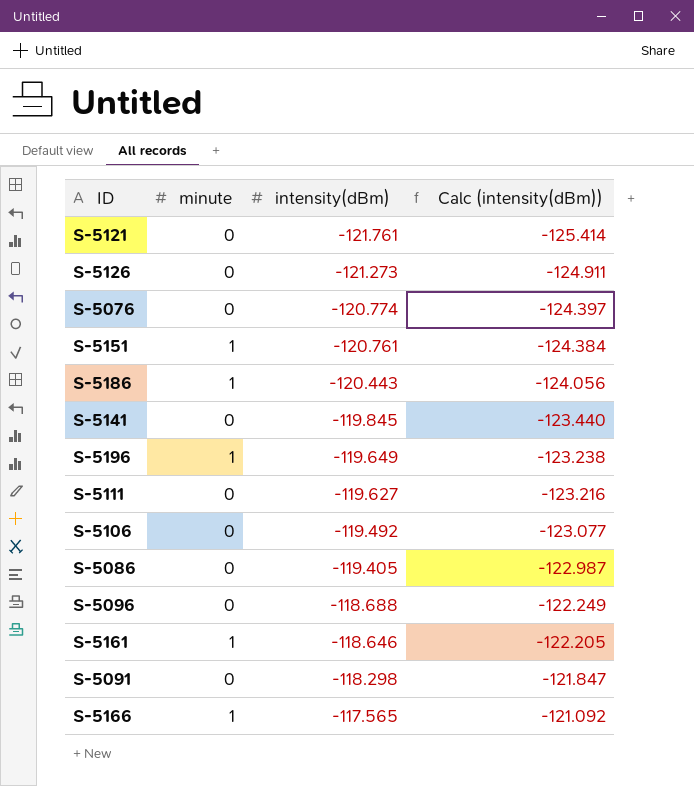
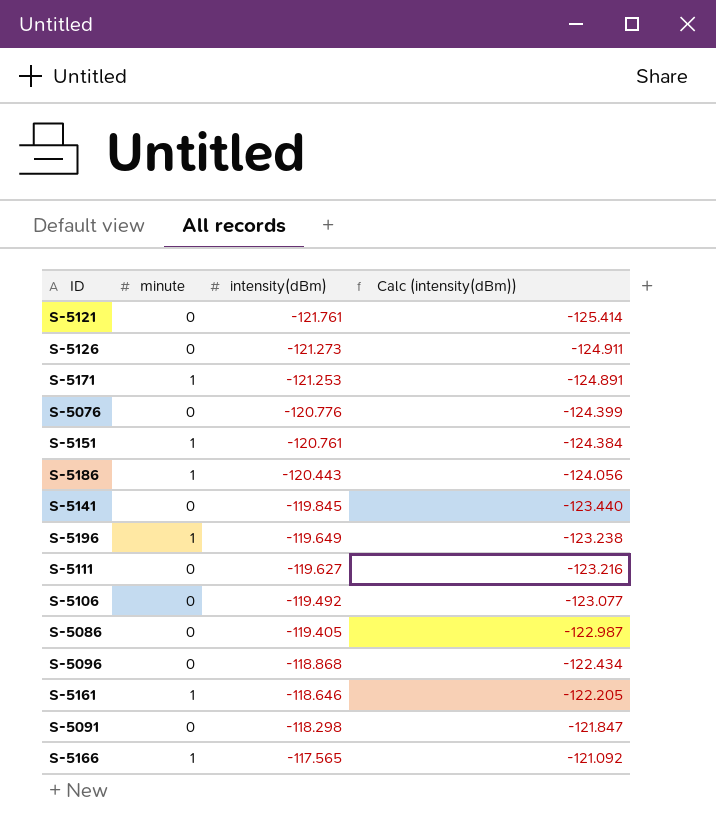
row S-5171: none -> 1 | -121.253 | -124.891
S-5076 | intensity(dBm): -120.774 -> -120.776
S-5076 | Calc (intensity(dBm)): -124.397 -> -124.399
S-5096 | intensity(dBm): -118.688 -> -118.868
S-5096 | Calc (intensity(dBm)): -122.249 -> -122.434

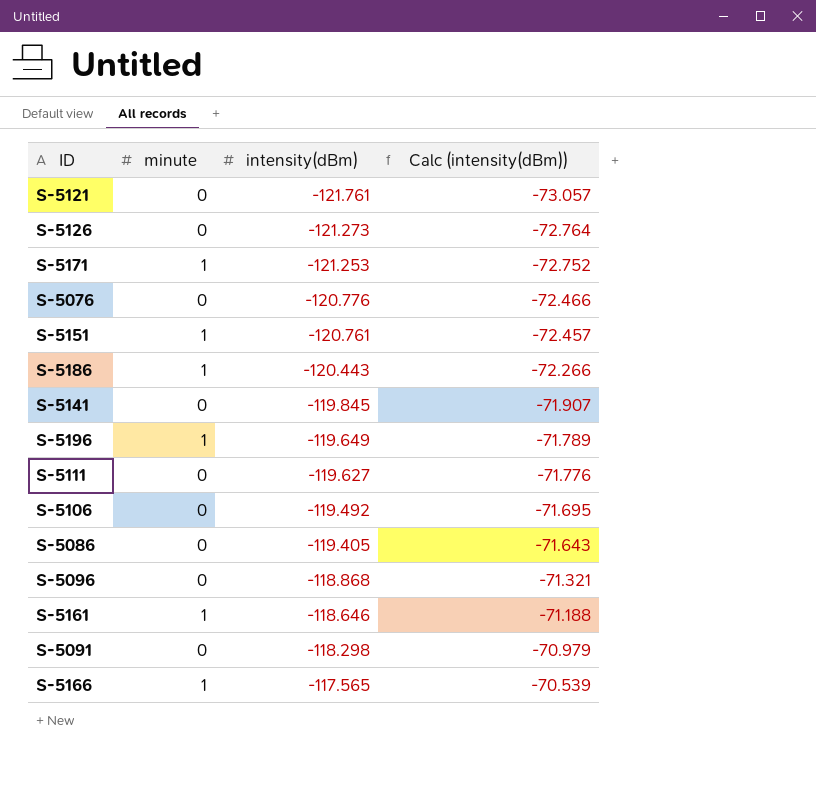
column Calc (intensity(dBm)) | formula: [intensity(dBm)] * 1.03 -> [intensity(dBm)] * 0.6

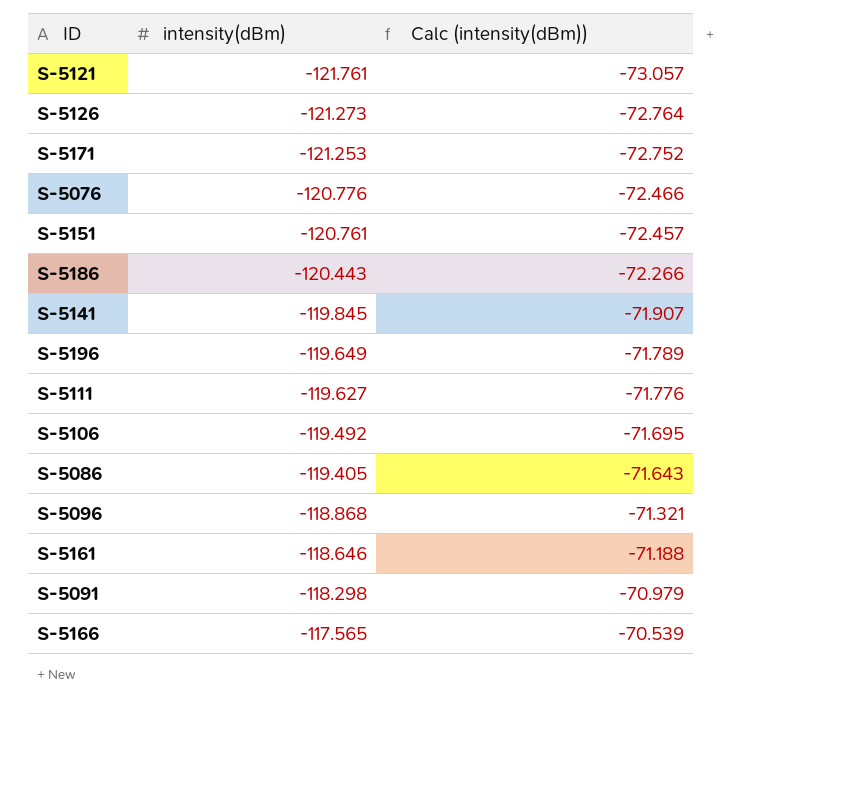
column minute | position: 2 -> none

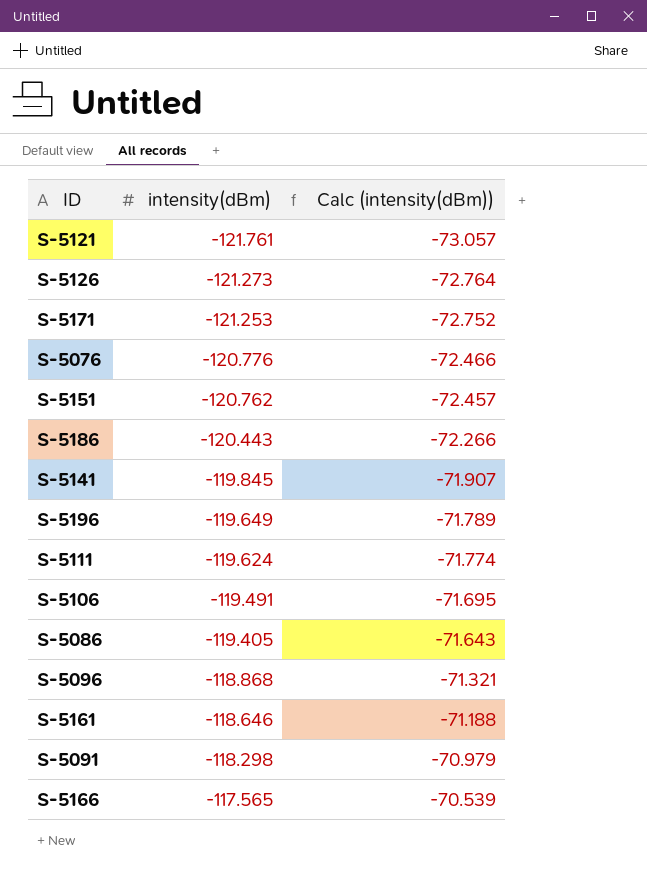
S-5151 | intensity(dBm): -120.761 -> -120.762
S-5111 | intensity(dBm): -119.627 -> -119.624
S-5111 | Calc (intensity(dBm)): -71.776 -> -71.774
S-5106 | intensity(dBm): -119.492 -> -119.491

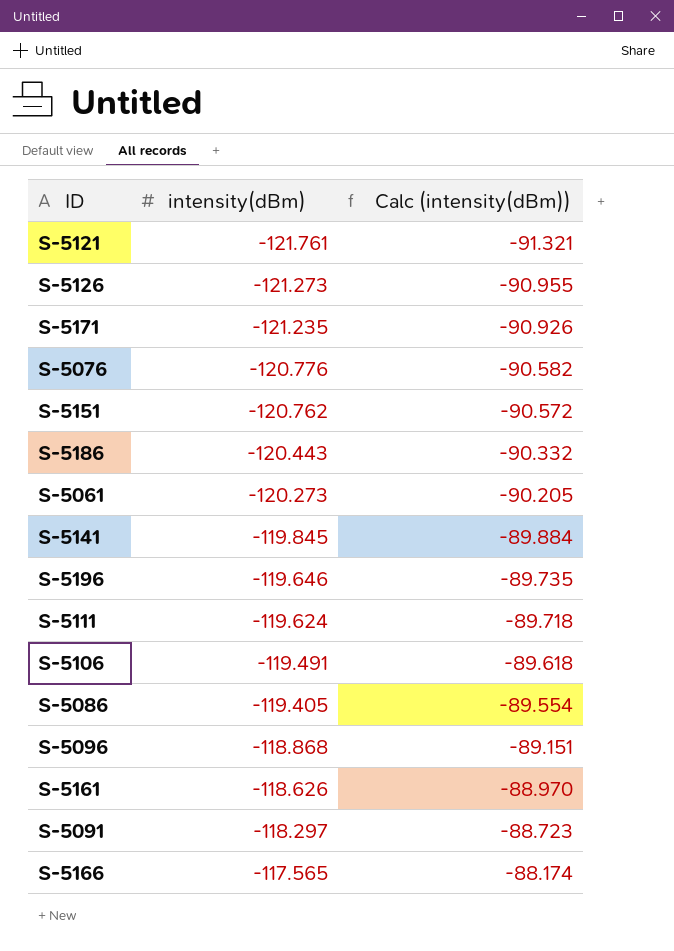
column Calc (intensity(dBm)) | formula: [intensity(dBm)] * 0.6 -> [intensity(dBm)] * 0.75
S-5171 | intensity(dBm): -121.253 -> -121.235
row S-5061: none -> -120.273 | -90.205
S-5196 | intensity(dBm): -119.649 -> -119.646
S-5161 | intensity(dBm): -118.646 -> -118.626
S-5091 | intensity(dBm): -118.298 -> -118.297

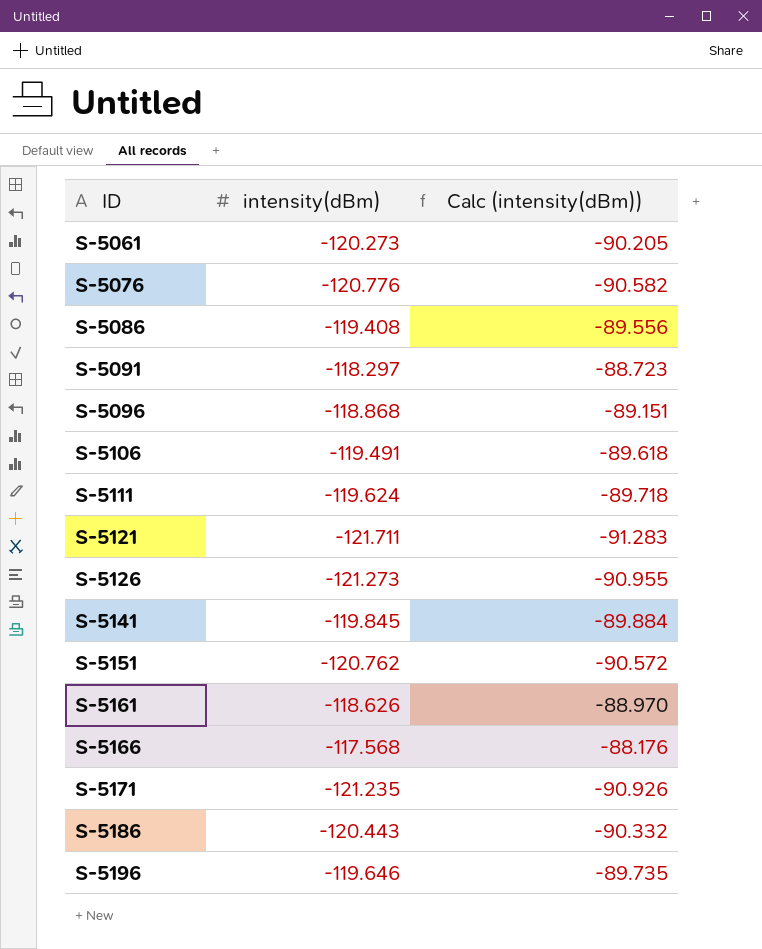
row order: intensity(dBm) ascending -> ID ascending
S-5086 | intensity(dBm): -119.405 -> -119.408
S-5086 | Calc (intensity(dBm)): -89.554 -> -89.556
S-5121 | intensity(dBm): -121.761 -> -121.711
S-5121 | Calc (intensity(dBm)): -91.321 -> -91.283
S-5166 | intensity(dBm): -117.565 -> -117.568
S-5166 | Calc (intensity(dBm)): -88.174 -> -88.176

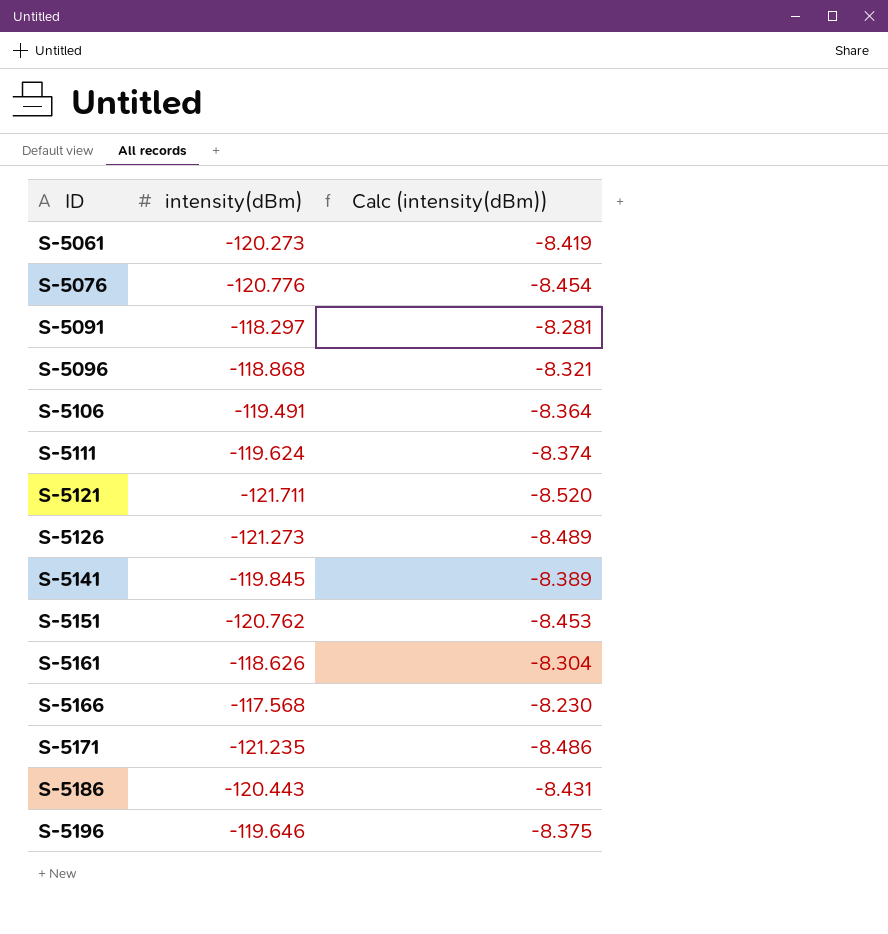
column Calc (intensity(dBm)) | formula: [intensity(dBm)] * 0.75 -> [intensity(dBm)] * 0.07
row S-5086: -119.408 | -89.556 -> none

